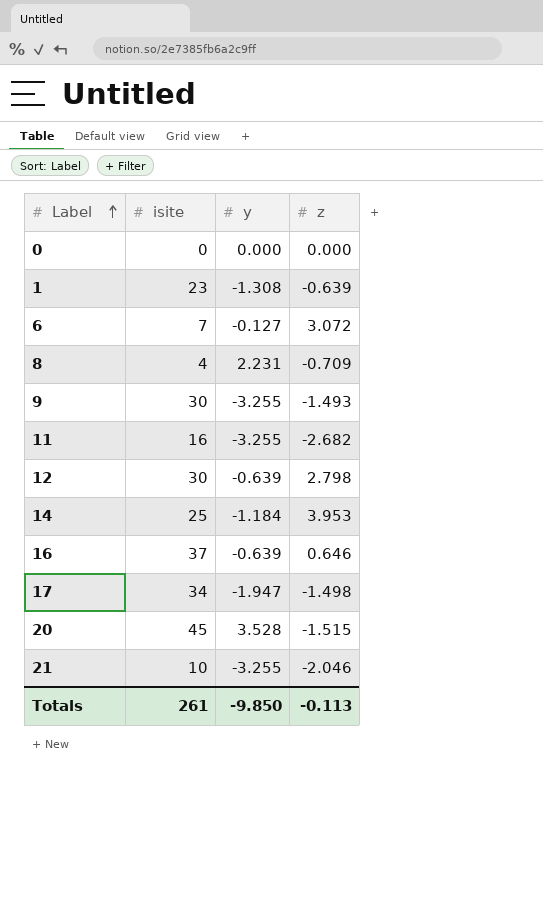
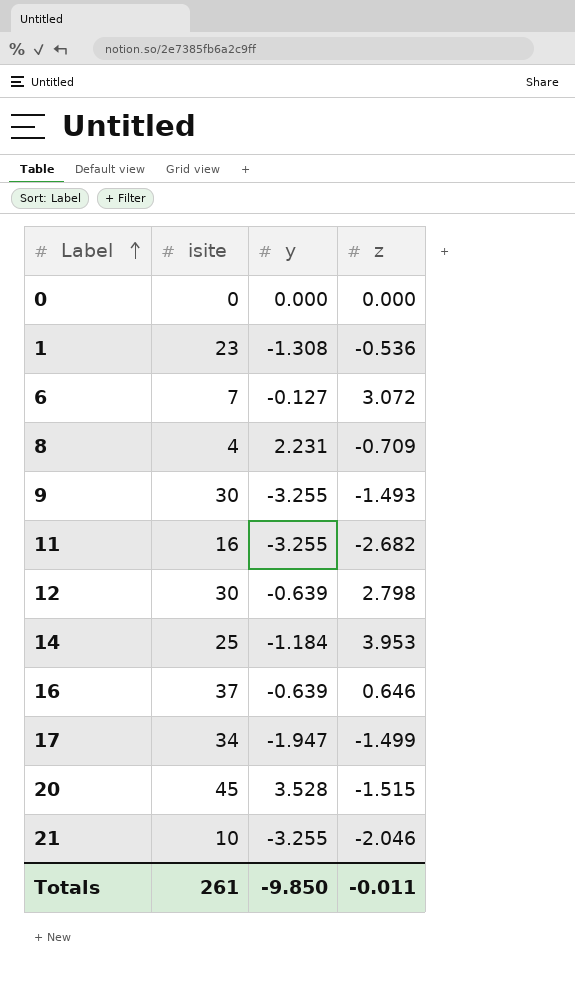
1 | z: -0.639 -> -0.536
17 | z: -1.498 -> -1.499
Totals | z: -0.113 -> -0.011

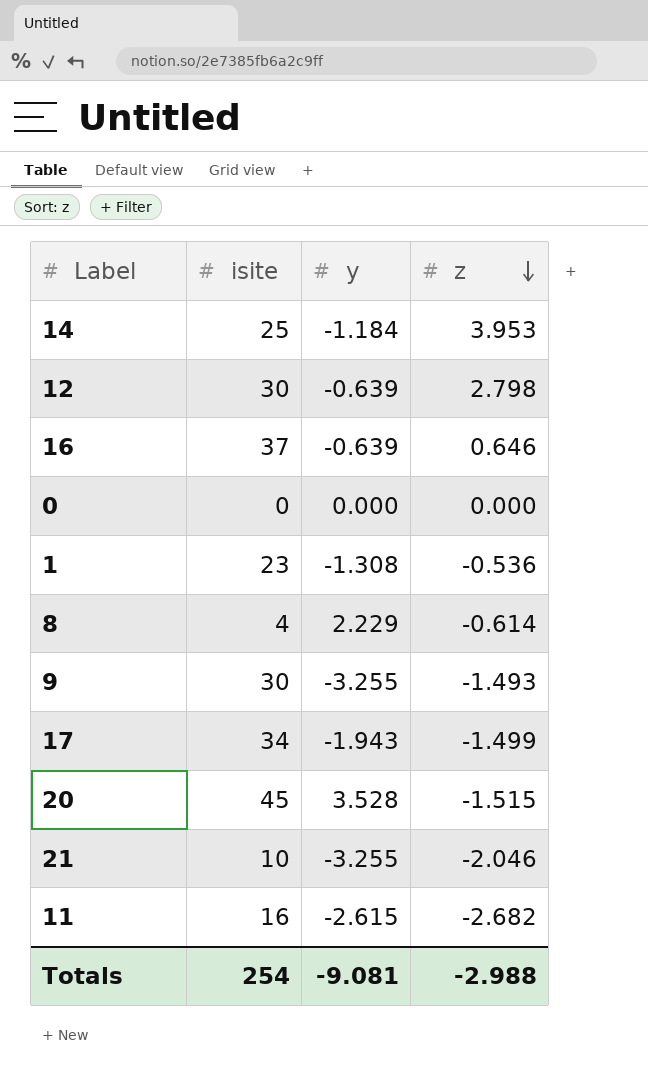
row order: Label ascending -> z descending
row 6: 7 | -0.127 | 3.072 -> none
8 | y: 2.231 -> 2.229
8 | z: -0.709 -> -0.614
17 | y: -1.947 -> -1.943
11 | y: -3.255 -> -2.615
Totals | isite: 261 -> 254
Totals | y: -9.850 -> -9.081
Totals | z: -0.011 -> -2.988

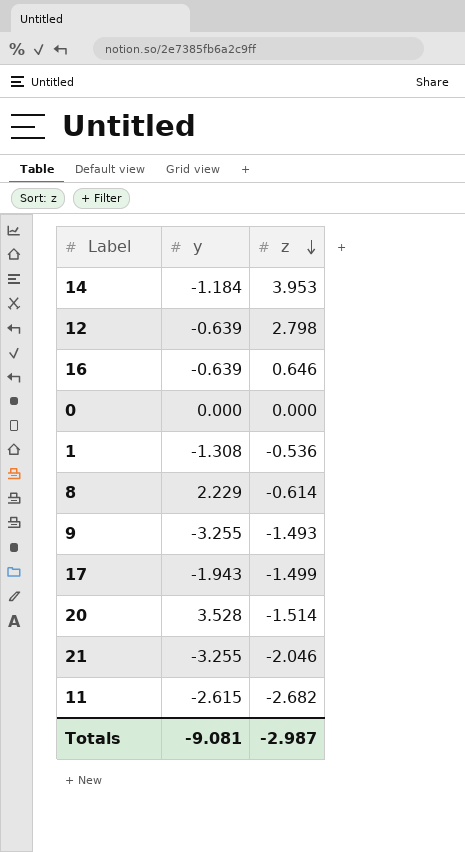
column isite | position: 2 -> none
20 | z: -1.515 -> -1.514
Totals | z: -2.988 -> -2.987

